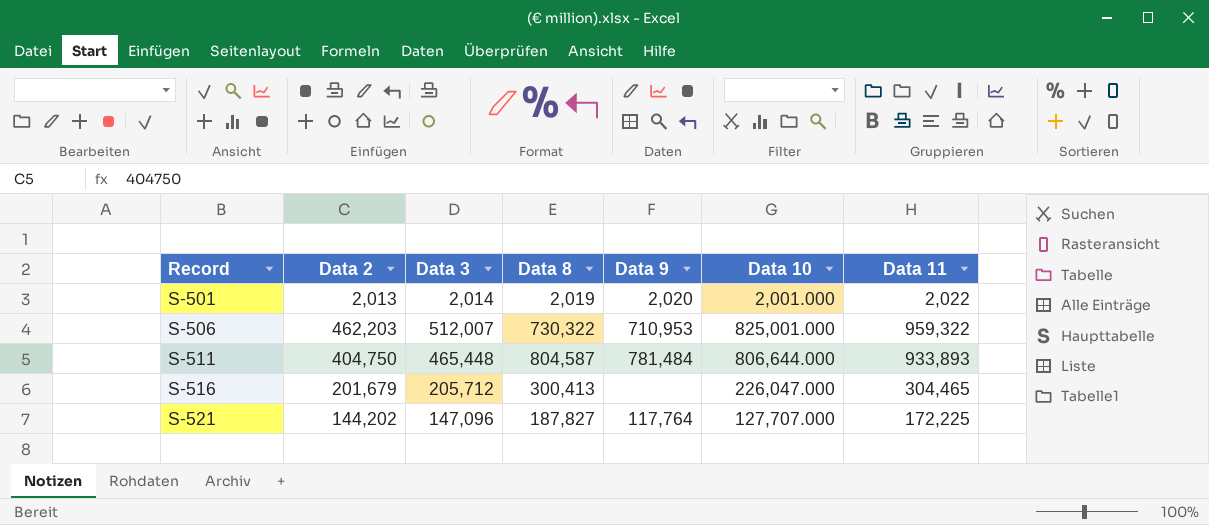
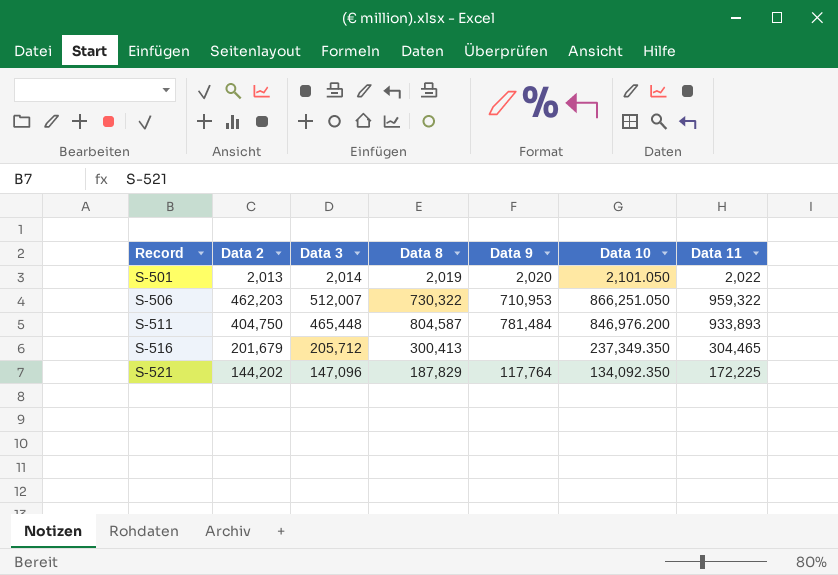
S-501 | Data 10: 2,001.000 -> 2,101.050
S-506 | Data 10: 825,001.000 -> 866,251.050
S-511 | Data 10: 806,644.000 -> 846,976.200
S-516 | Data 10: 226,047.000 -> 237,349.350
S-521 | Data 8: 187,827 -> 187,829
S-521 | Data 10: 127,707.000 -> 134,092.350

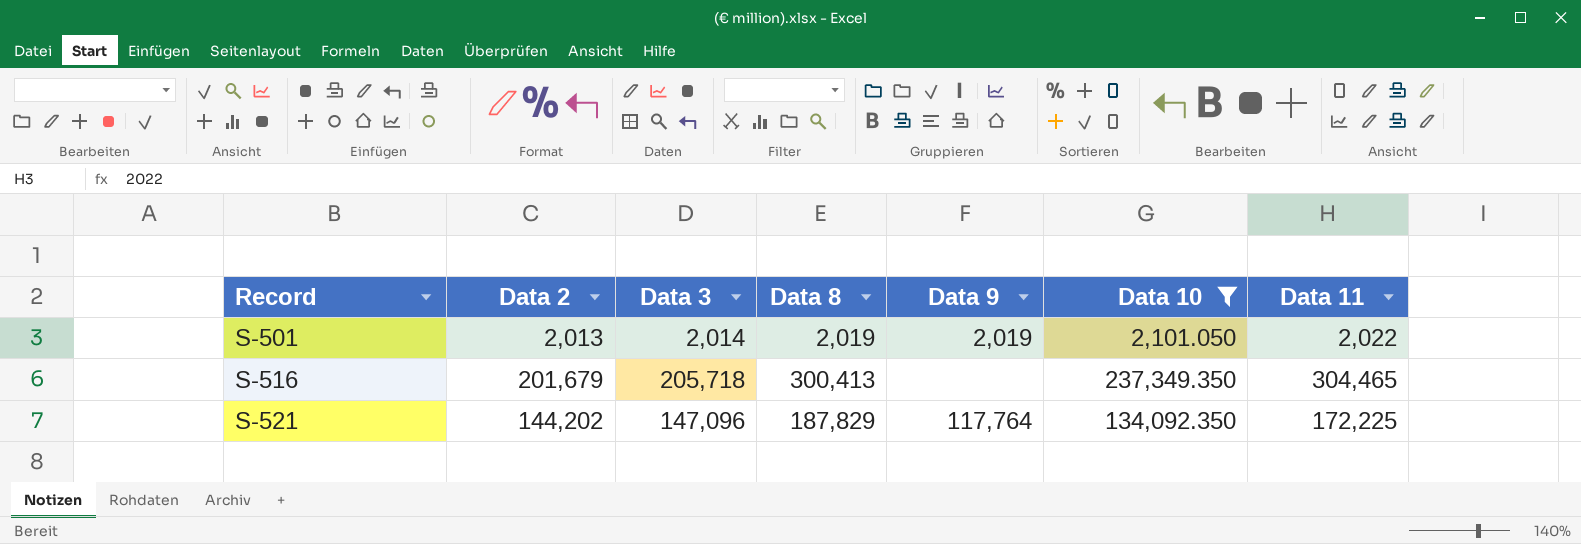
filter: none -> Data 10 <= 237,349.350
S-501 | Data 9: 2,020 -> 2,019
S-516 | Data 3: 205,712 -> 205,718

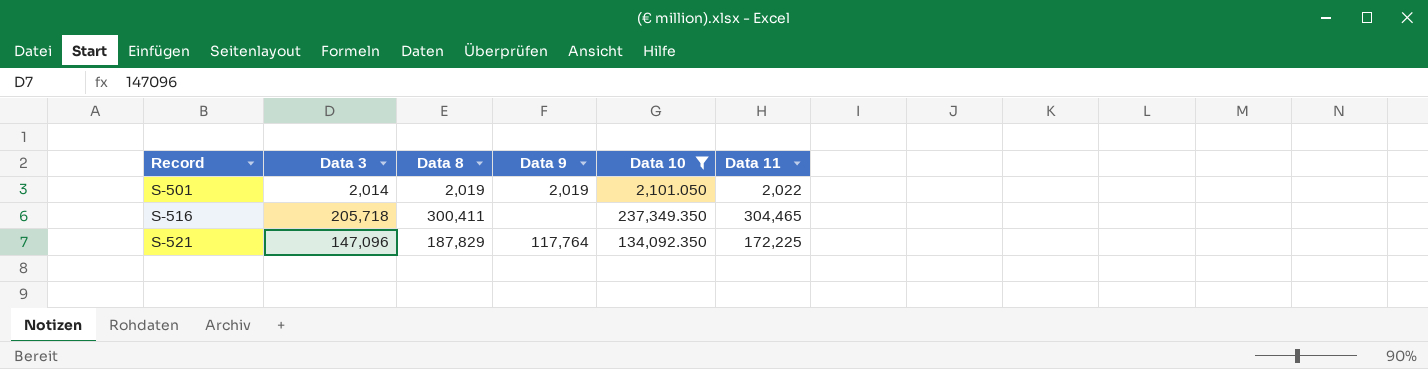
column Data 2 | position: 2 -> none
S-516 | Data 8: 300,413 -> 300,411

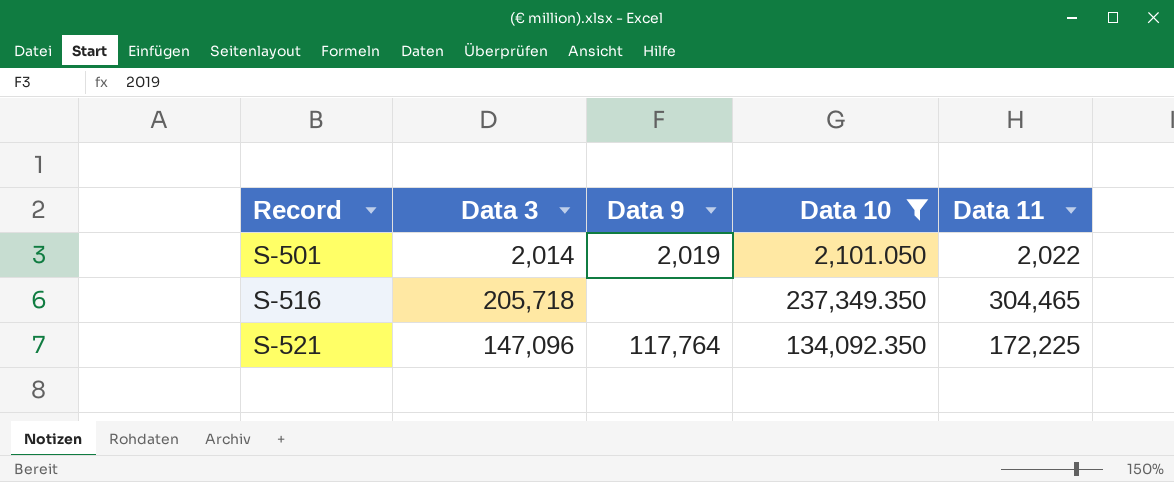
column Data 8 | position: 3 -> none

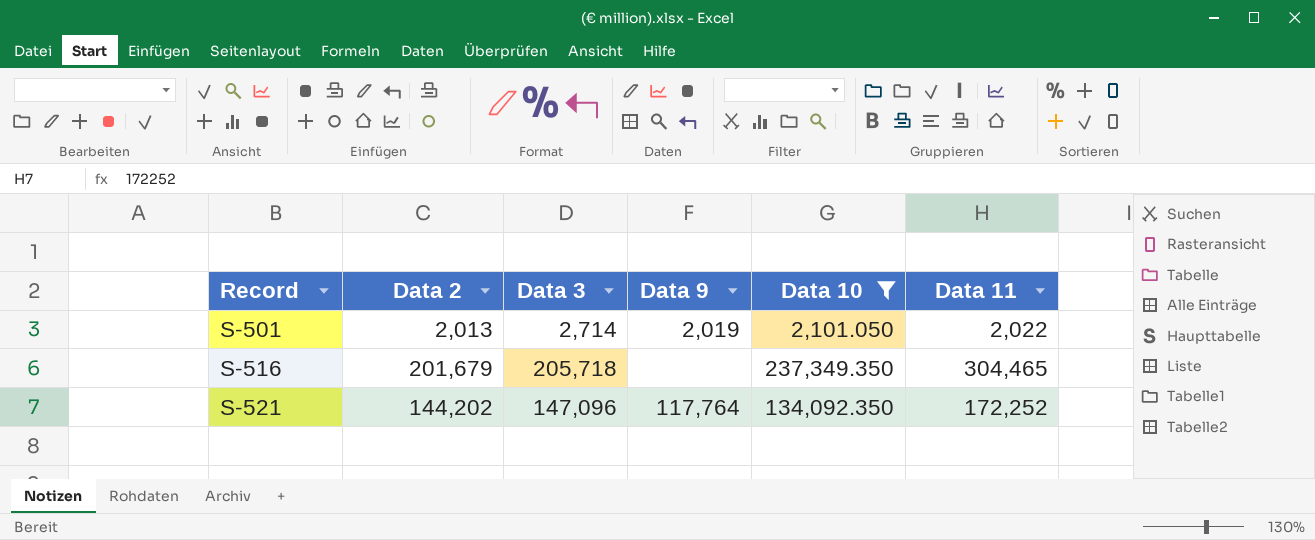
column Data 2 | position: none -> 2
S-501 | Data 3: 2,014 -> 2,714
S-521 | Data 11: 172,225 -> 172,252

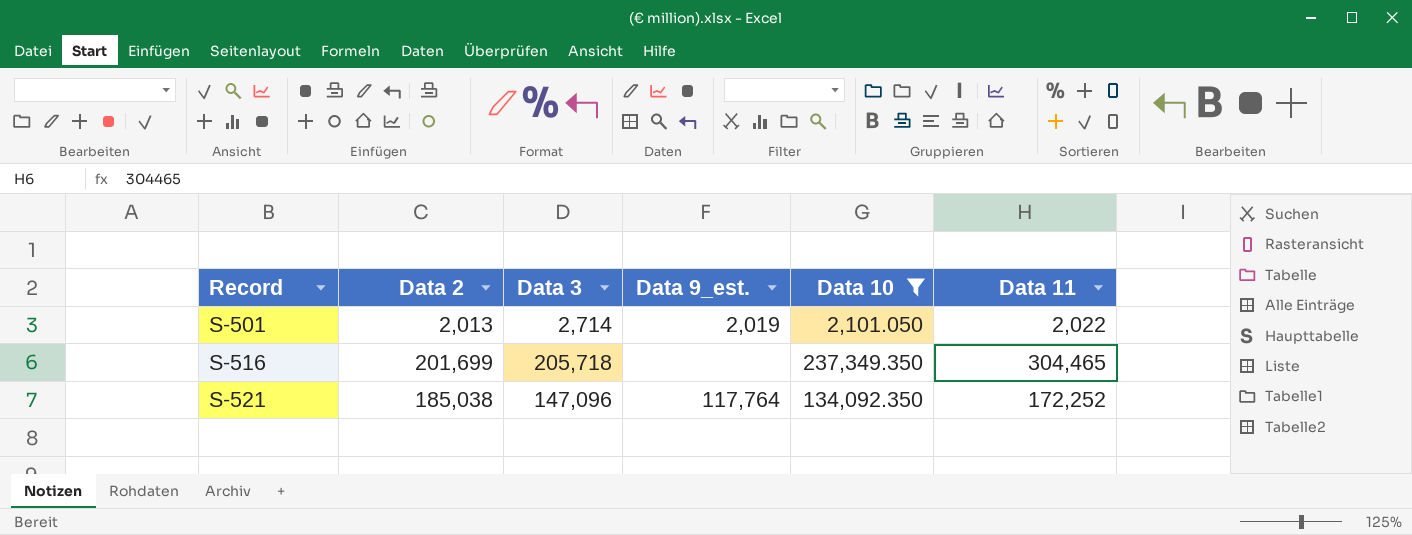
column name: Data 9 -> Data 9_est.
S-516 | Data 2: 201,679 -> 201,699
S-521 | Data 2: 144,202 -> 185,038

